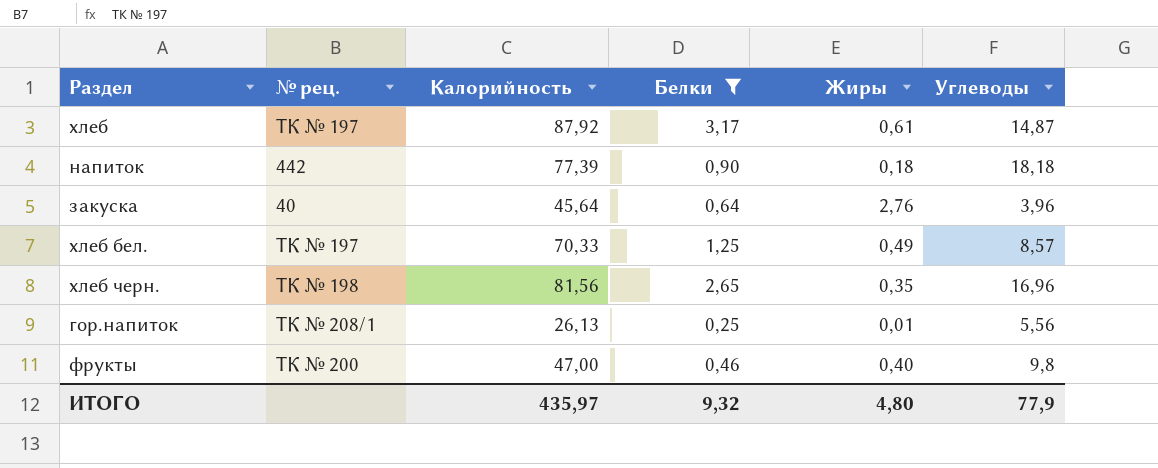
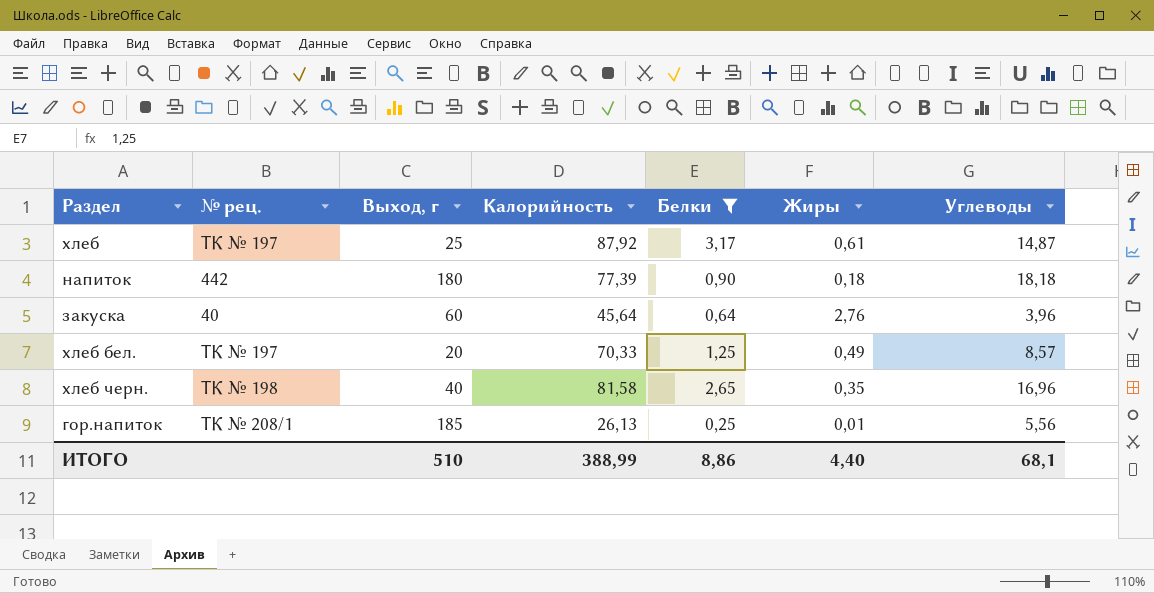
column Выход, г | position: none -> 3
row фрукты: ТК № 200 | 47,00 | 0,46 | 0,40 | 9,8 -> none
хлеб черн. | Калорийность: 81,56 -> 81,58
ИТОГО | Калорийность: 435,97 -> 388,99
ИТОГО | Белки: 9,32 -> 8,86
ИТОГО | Жиры: 4,80 -> 4,40
ИТОГО | Углеводы: 77,9 -> 68,1

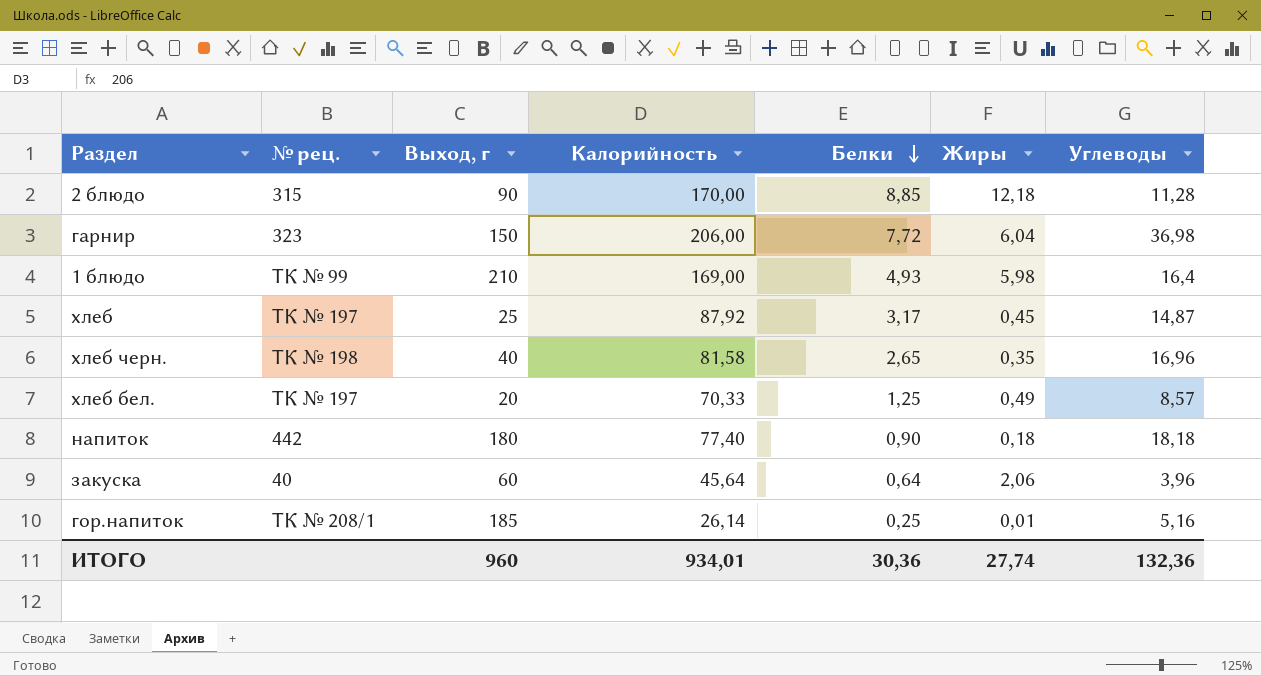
filter: Белки <= 3,17 -> none
row order: none -> Белки descending
хлеб | Жиры: 0,61 -> 0,45
напиток | Калорийность: 77,39 -> 77,40
закуска | Жиры: 2,76 -> 2,06
гор.напиток | Калорийность: 26,13 -> 26,14
гор.напиток | Углеводы: 5,56 -> 5,16
ИТОГО | Выход, г: 510 -> 960
ИТОГО | Калорийность: 388,99 -> 934,01
ИТОГО | Белки: 8,86 -> 30,36
ИТОГО | Жиры: 4,40 -> 27,74
ИТОГО | Углеводы: 68,1 -> 132,36

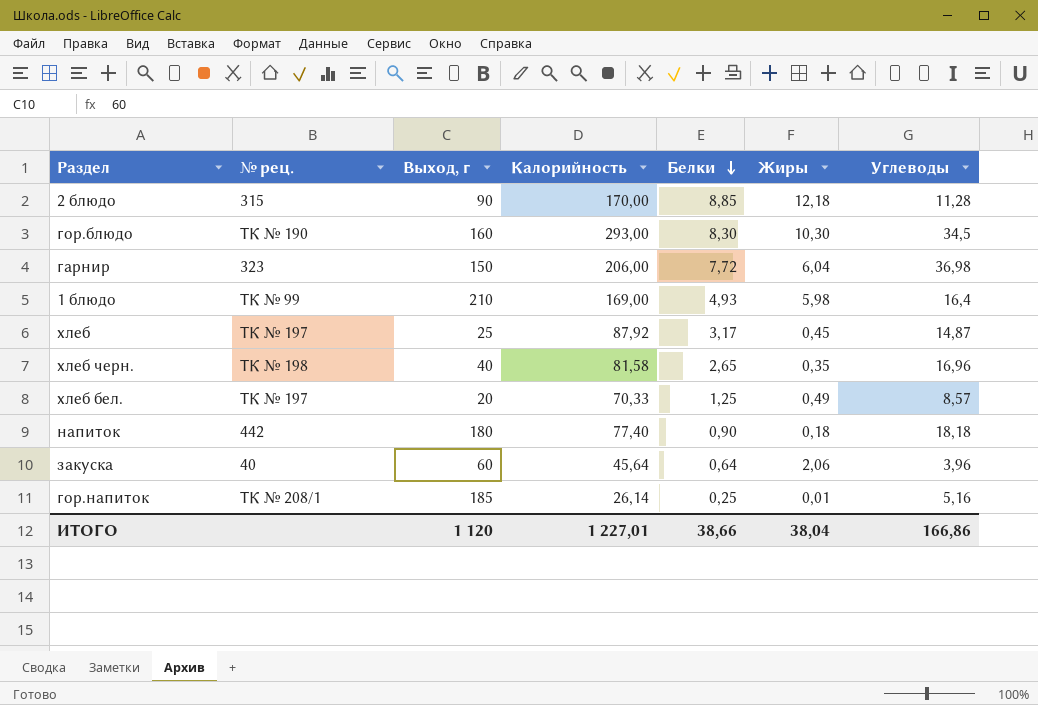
row гор.блюдо: none -> ТК № 190 | 160 | 293,00 | 8,30 | 10,30 | 34,5
ИТОГО | Выход, г: 960 -> 1 120
ИТОГО | Калорийность: 934,01 -> 1 227,01
ИТОГО | Белки: 30,36 -> 38,66
ИТОГО | Жиры: 27,74 -> 38,04
ИТОГО | Углеводы: 132,36 -> 166,86

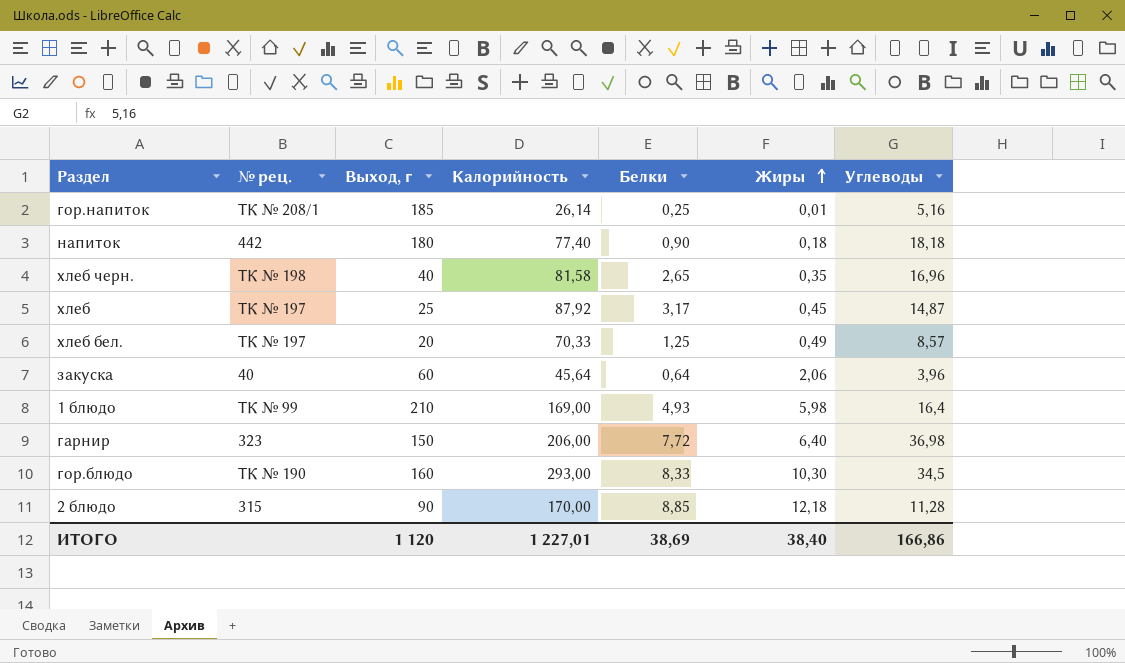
row order: Белки descending -> Жиры ascending
гарнир | Жиры: 6,04 -> 6,40
гор.блюдо | Белки: 8,30 -> 8,33
ИТОГО | Белки: 38,66 -> 38,69
ИТОГО | Жиры: 38,04 -> 38,40

